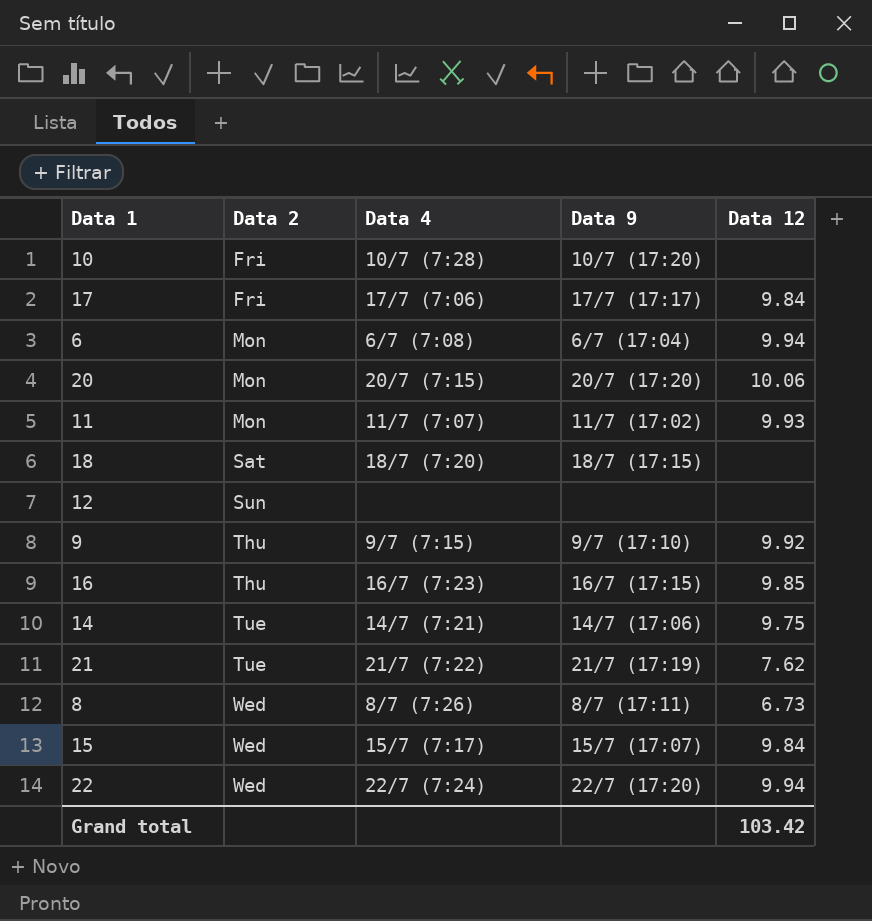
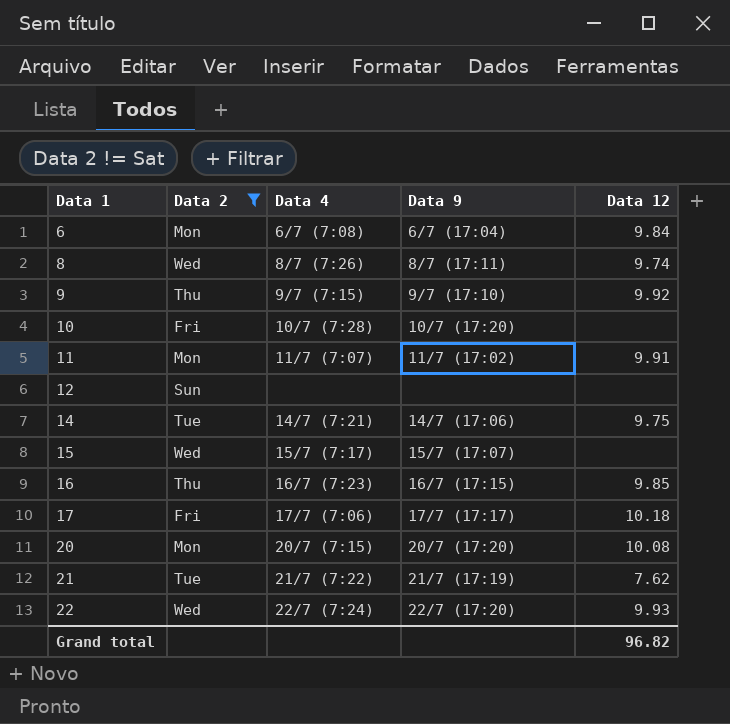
filter: none -> Data 2 != Sat
row order: Data 2 ascending -> Data 1 ascending
6 | Data 12: 9.94 -> 9.84
8 | Data 12: 6.73 -> 9.74
11 | Data 12: 9.93 -> 9.91
15 | Data 12: 9.84 -> none
17 | Data 12: 9.84 -> 10.18
20 | Data 12: 10.06 -> 10.08
22 | Data 12: 9.94 -> 9.93
Grand total | Data 12: 103.42 -> 96.82

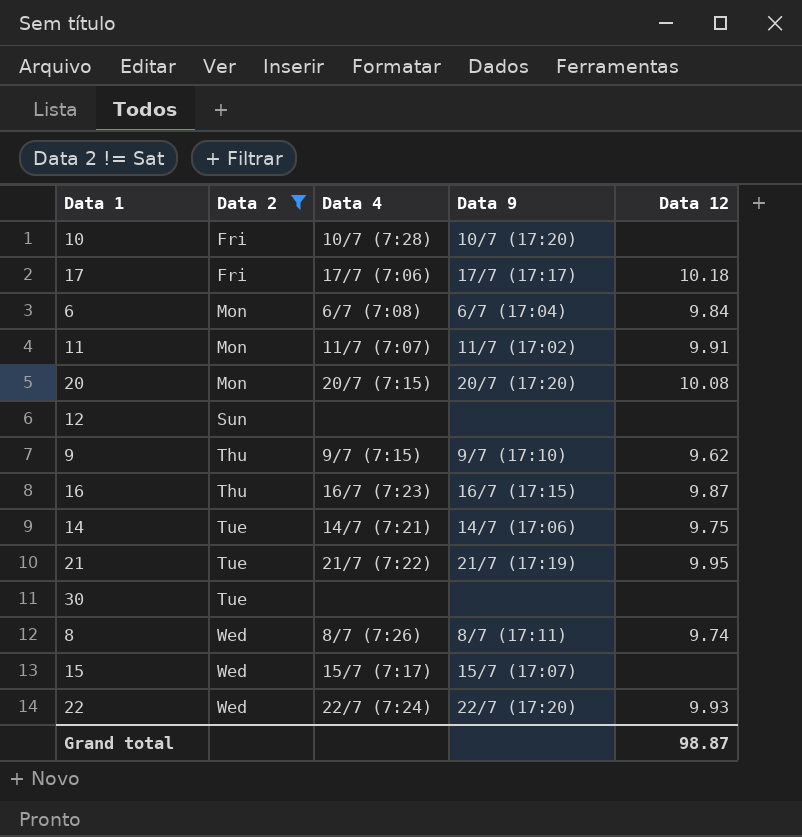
row order: Data 1 ascending -> Data 2 ascending
9 | Data 12: 9.92 -> 9.62
16 | Data 12: 9.85 -> 9.87
21 | Data 12: 7.62 -> 9.95
row 30: none -> Tue | none | none | none
Grand total | Data 12: 96.82 -> 98.87

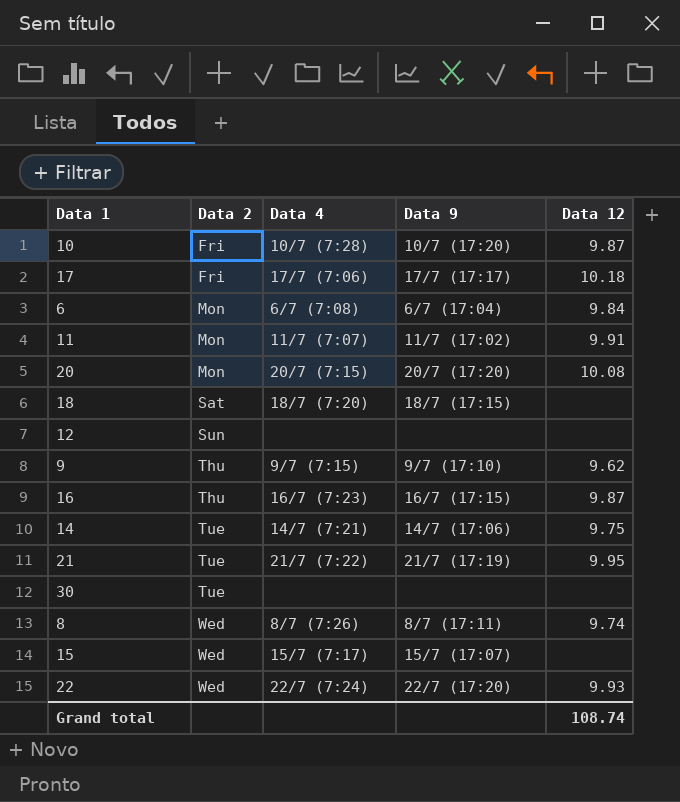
filter: Data 2 != Sat -> none
10 | Data 12: none -> 9.87
Grand total | Data 12: 98.87 -> 108.74

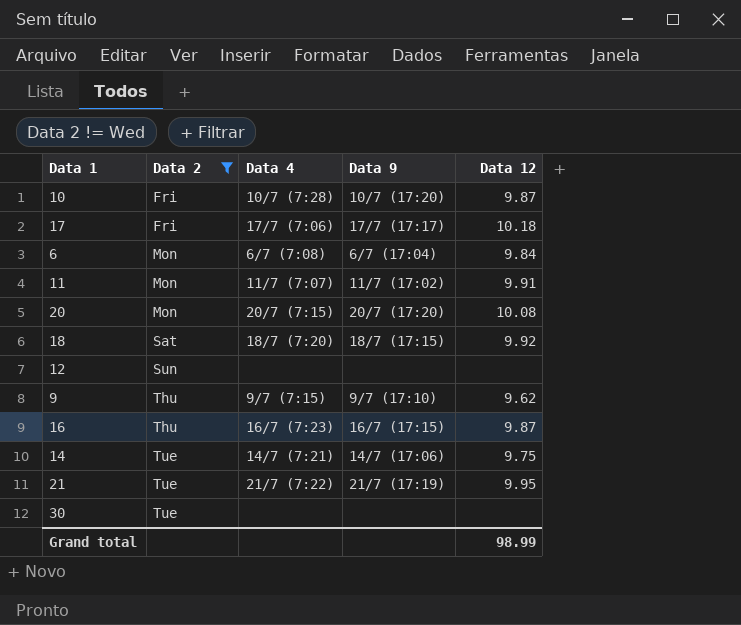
filter: none -> Data 2 != Wed
18 | Data 12: none -> 9.92
Grand total | Data 12: 108.74 -> 98.99

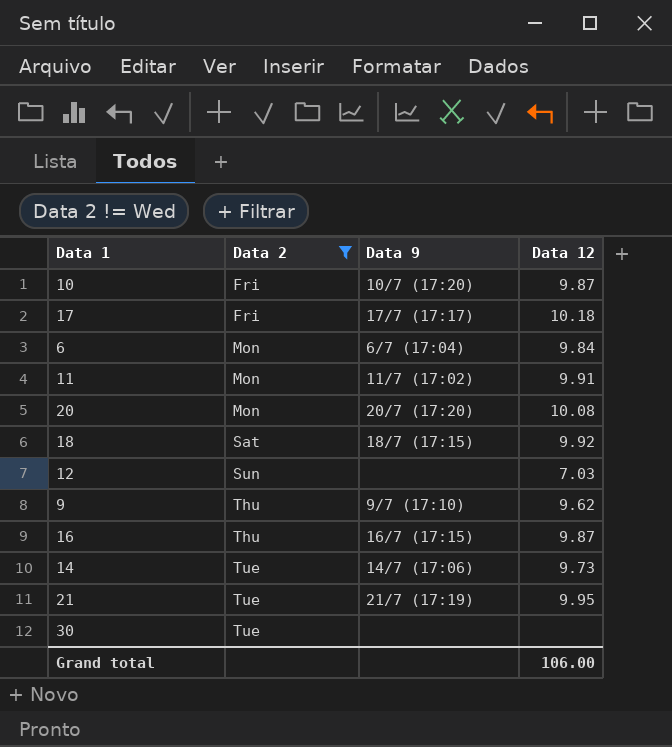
column Data 4 | position: 3 -> none
12 | Data 12: none -> 7.03
14 | Data 12: 9.75 -> 9.73
Grand total | Data 12: 98.99 -> 106.00

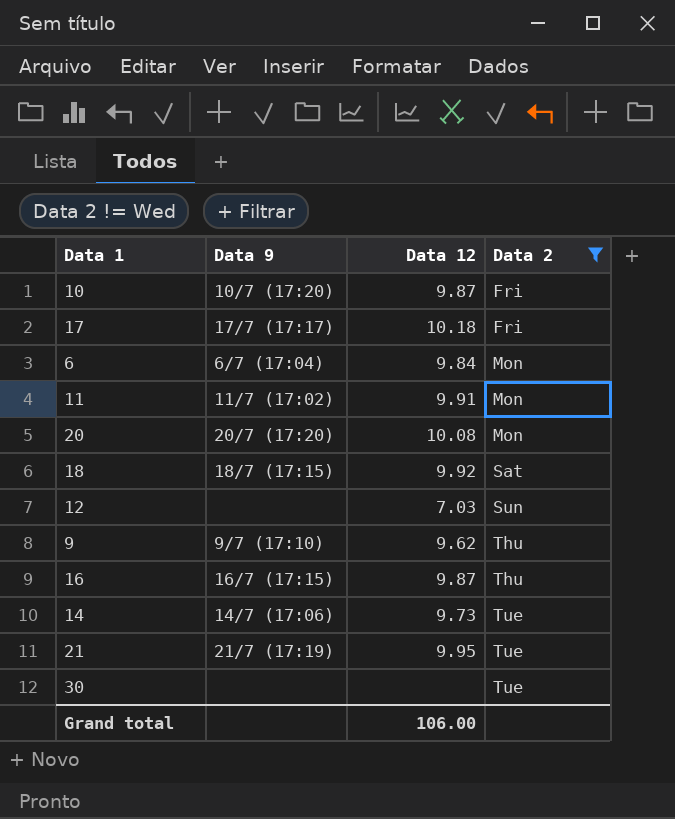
column Data 2 | position: 2 -> 4

